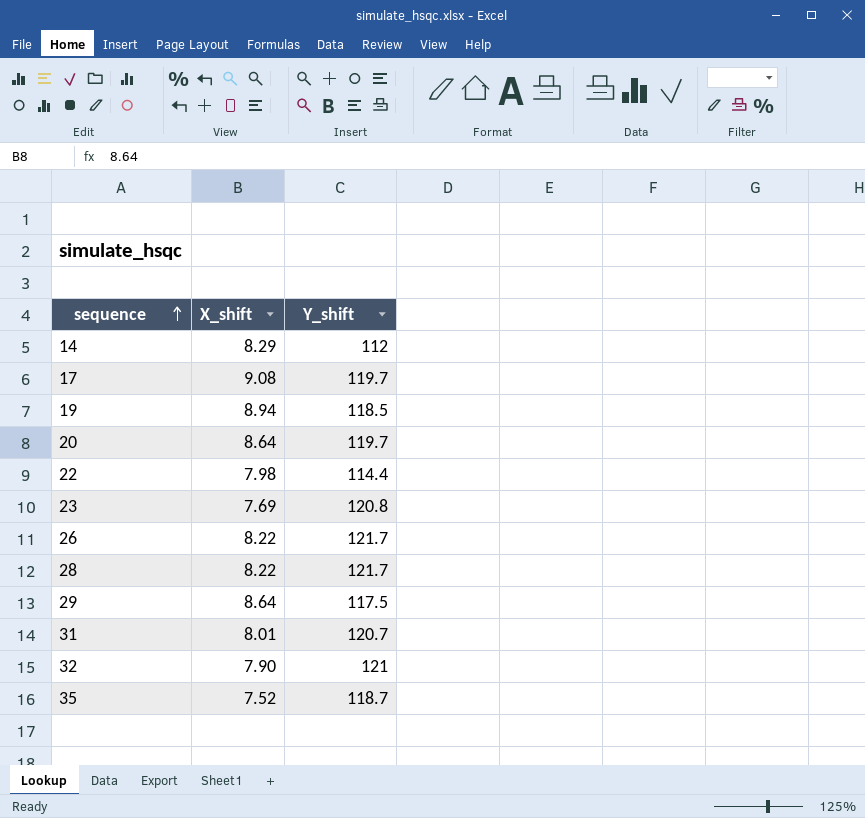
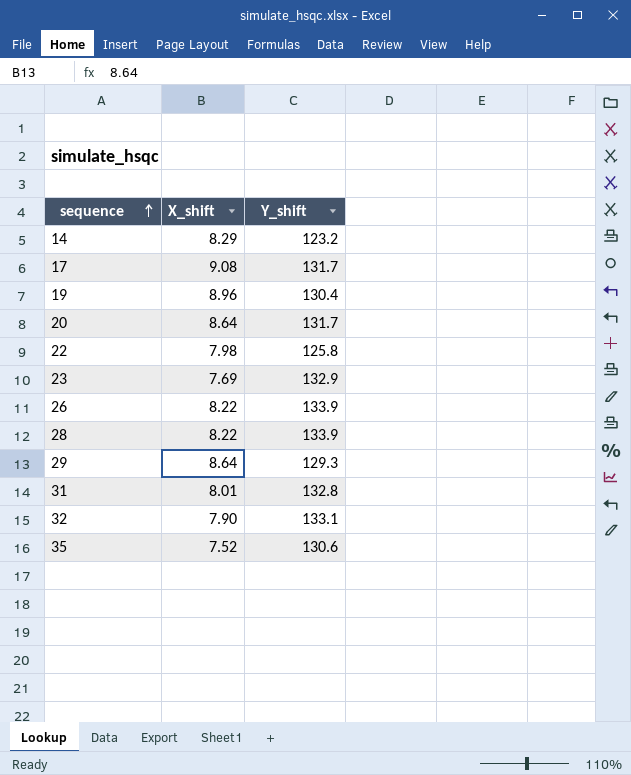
14 | Y_shift: 112 -> 123.2
17 | Y_shift: 119.7 -> 131.7
19 | X_shift: 8.94 -> 8.96
19 | Y_shift: 118.5 -> 130.4
20 | Y_shift: 119.7 -> 131.7
22 | Y_shift: 114.4 -> 125.8
23 | Y_shift: 120.8 -> 132.9
26 | Y_shift: 121.7 -> 133.9
28 | Y_shift: 121.7 -> 133.9
29 | Y_shift: 117.5 -> 129.3
31 | Y_shift: 120.7 -> 132.8
32 | Y_shift: 121 -> 133.1
35 | Y_shift: 118.7 -> 130.6

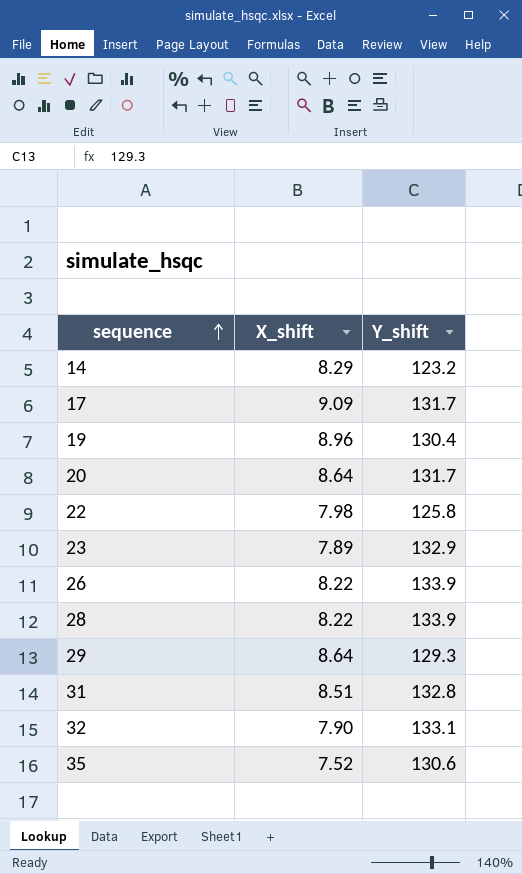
17 | X_shift: 9.08 -> 9.09
23 | X_shift: 7.69 -> 7.89
31 | X_shift: 8.01 -> 8.51

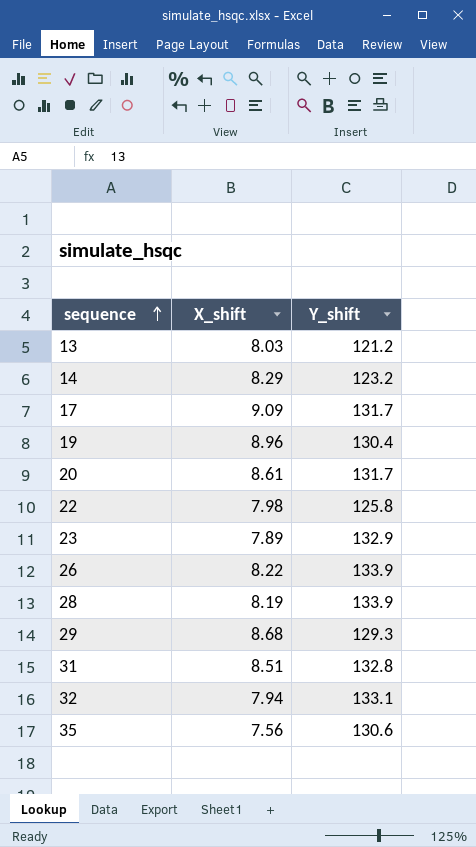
row 13: none -> 8.03 | 121.2
20 | X_shift: 8.64 -> 8.61
28 | X_shift: 8.22 -> 8.19
29 | X_shift: 8.64 -> 8.68
32 | X_shift: 7.90 -> 7.94
35 | X_shift: 7.52 -> 7.56

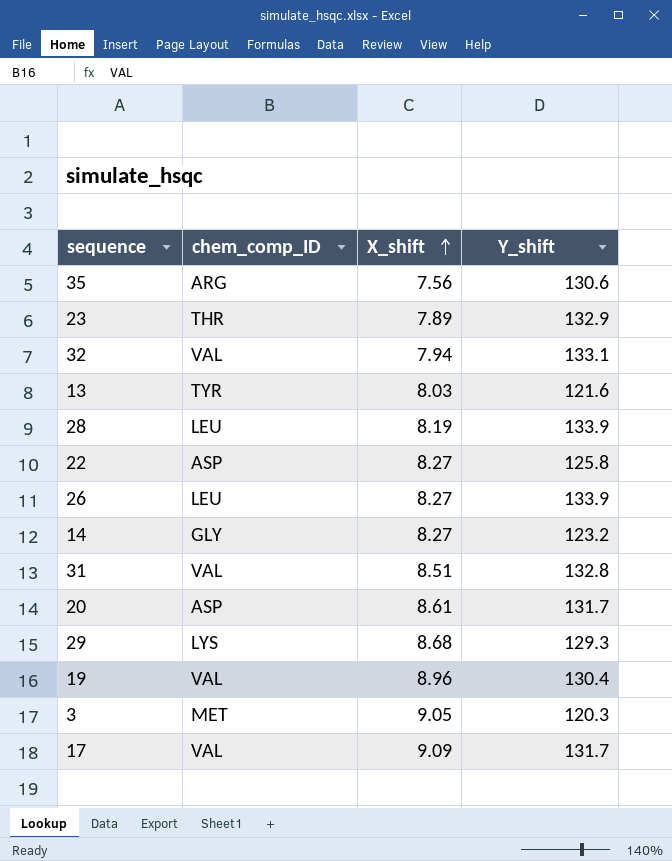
row order: sequence ascending -> X_shift ascending
column chem_comp_ID | position: none -> 2
13 | Y_shift: 121.2 -> 121.6
22 | X_shift: 7.98 -> 8.27
26 | X_shift: 8.22 -> 8.27
14 | X_shift: 8.29 -> 8.27
row 3: none -> MET | 9.05 | 120.3

